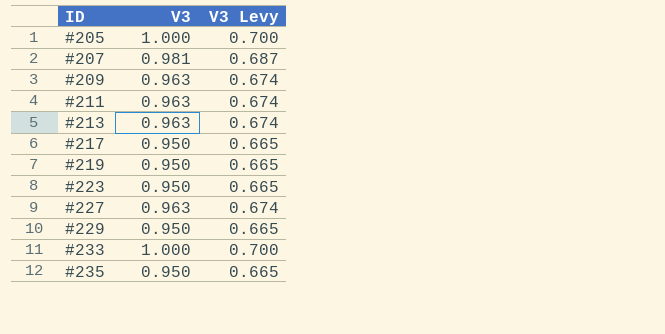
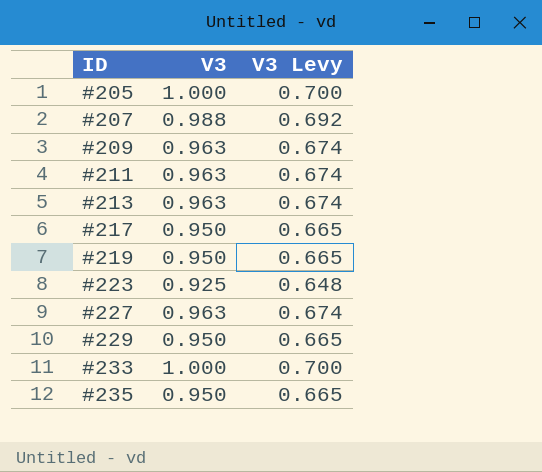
#207 | V3: 0.981 -> 0.988
#207 | V3 Levy: 0.687 -> 0.692
#223 | V3: 0.950 -> 0.925
#223 | V3 Levy: 0.665 -> 0.648

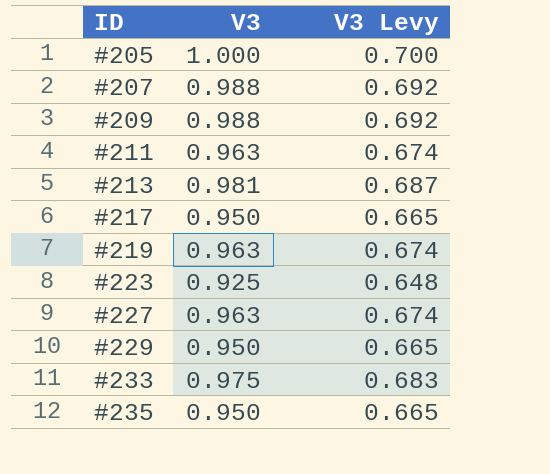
#209 | V3: 0.963 -> 0.988
#209 | V3 Levy: 0.674 -> 0.692
#213 | V3: 0.963 -> 0.981
#213 | V3 Levy: 0.674 -> 0.687
#219 | V3: 0.950 -> 0.963
#219 | V3 Levy: 0.665 -> 0.674
#233 | V3: 1.000 -> 0.975
#233 | V3 Levy: 0.700 -> 0.683

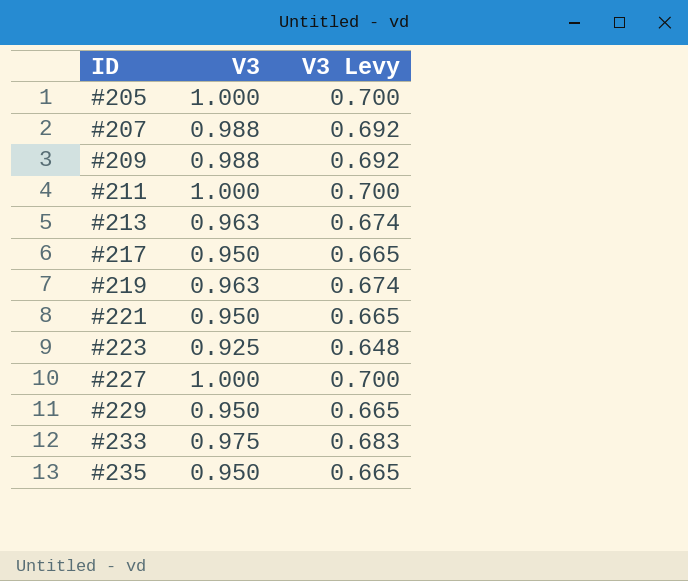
#211 | V3: 0.963 -> 1.000
#211 | V3 Levy: 0.674 -> 0.700
#213 | V3: 0.981 -> 0.963
#213 | V3 Levy: 0.687 -> 0.674
row #221: none -> 0.950 | 0.665
#227 | V3: 0.963 -> 1.000
#227 | V3 Levy: 0.674 -> 0.700

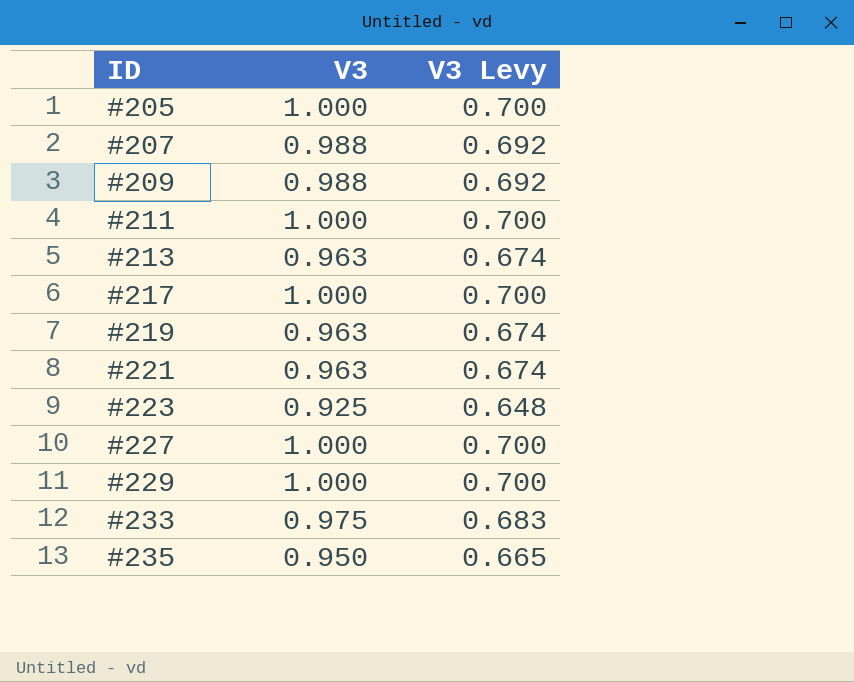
#217 | V3: 0.950 -> 1.000
#217 | V3 Levy: 0.665 -> 0.700
#221 | V3: 0.950 -> 0.963
#221 | V3 Levy: 0.665 -> 0.674
#229 | V3: 0.950 -> 1.000
#229 | V3 Levy: 0.665 -> 0.700

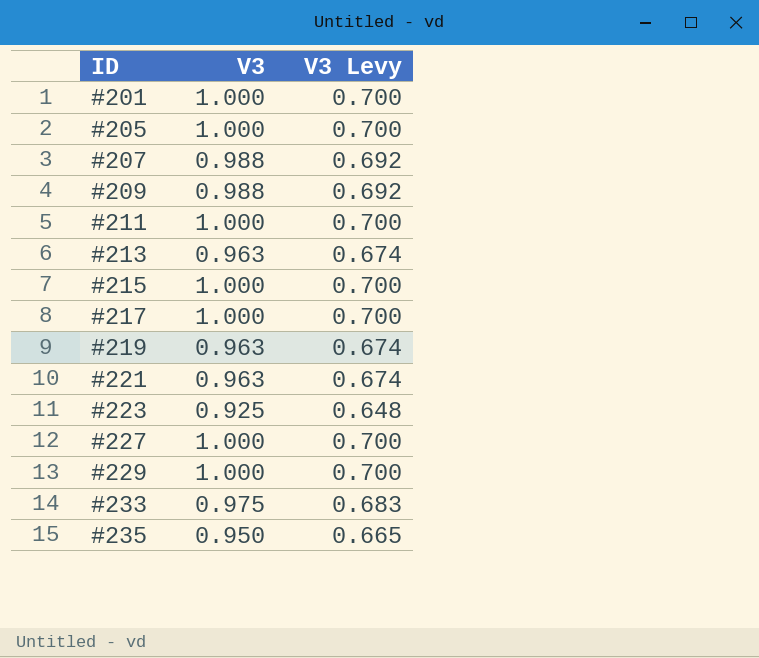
row #201: none -> 1.000 | 0.700
row #215: none -> 1.000 | 0.700

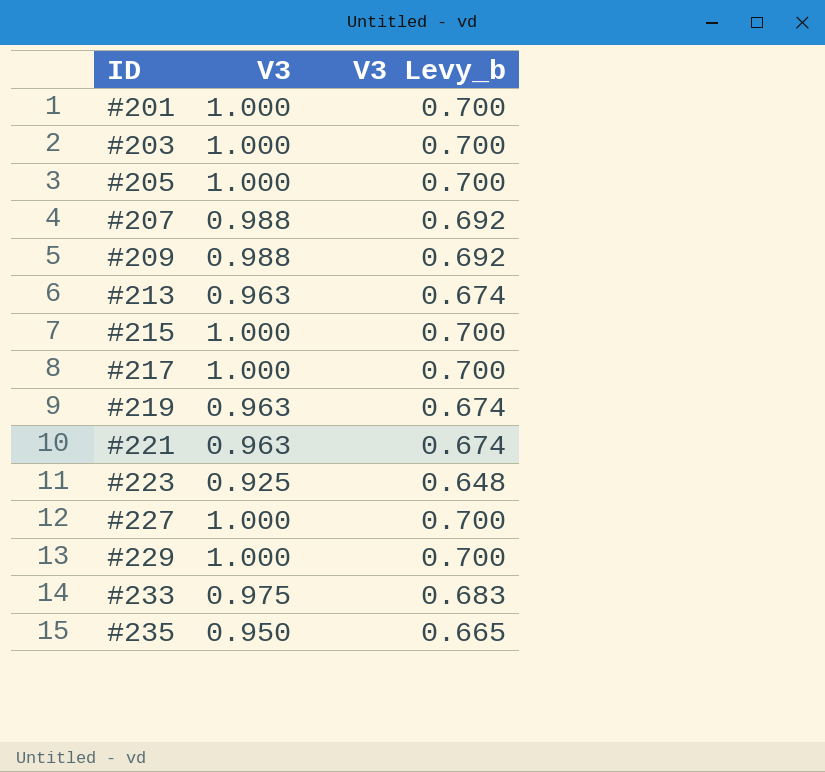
column name: V3 Levy -> V3 Levy_b
row #211: 1.000 | 0.700 -> none
row #203: none -> 1.000 | 0.700

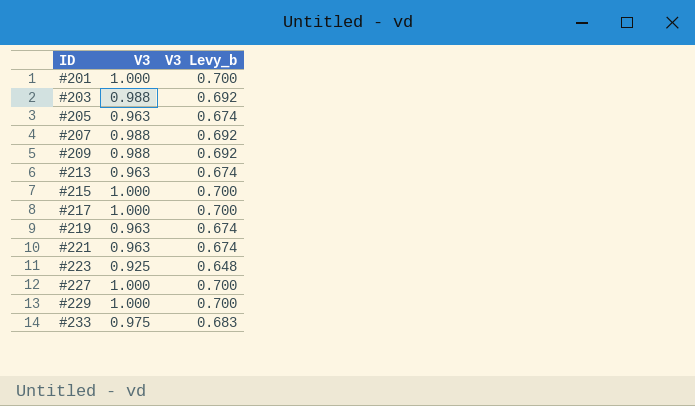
row #235: 0.950 | 0.665 -> none
#203 | V3: 1.000 -> 0.988
#203 | V3 Levy_b: 0.700 -> 0.692
#205 | V3: 1.000 -> 0.963
#205 | V3 Levy_b: 0.700 -> 0.674

